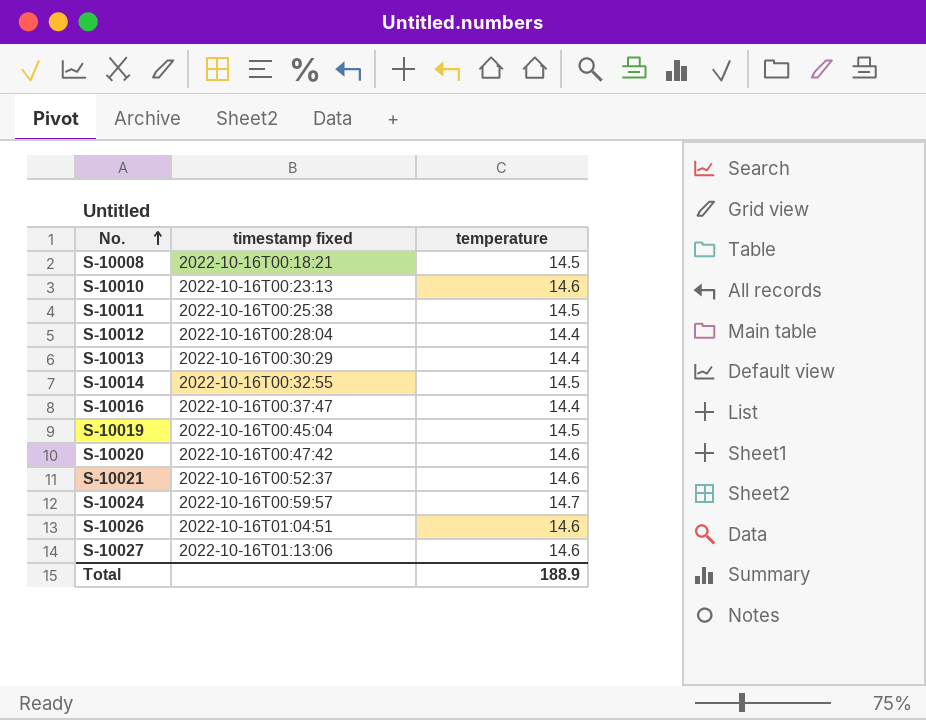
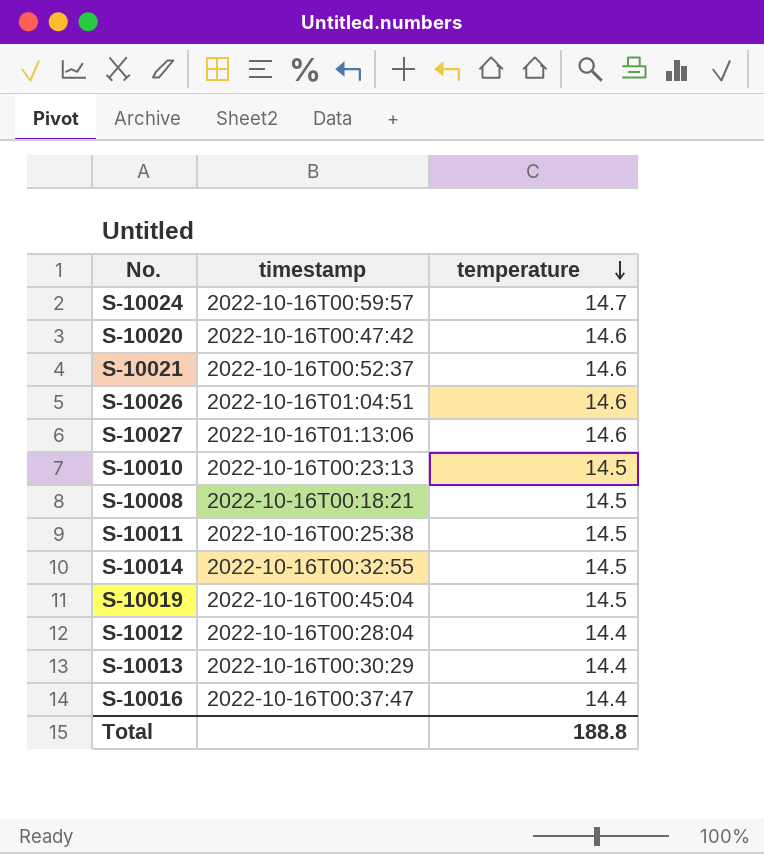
row order: No. ascending -> temperature descending
column name: timestamp fixed -> timestamp
S-10010 | temperature: 14.6 -> 14.5
Total | temperature: 188.9 -> 188.8

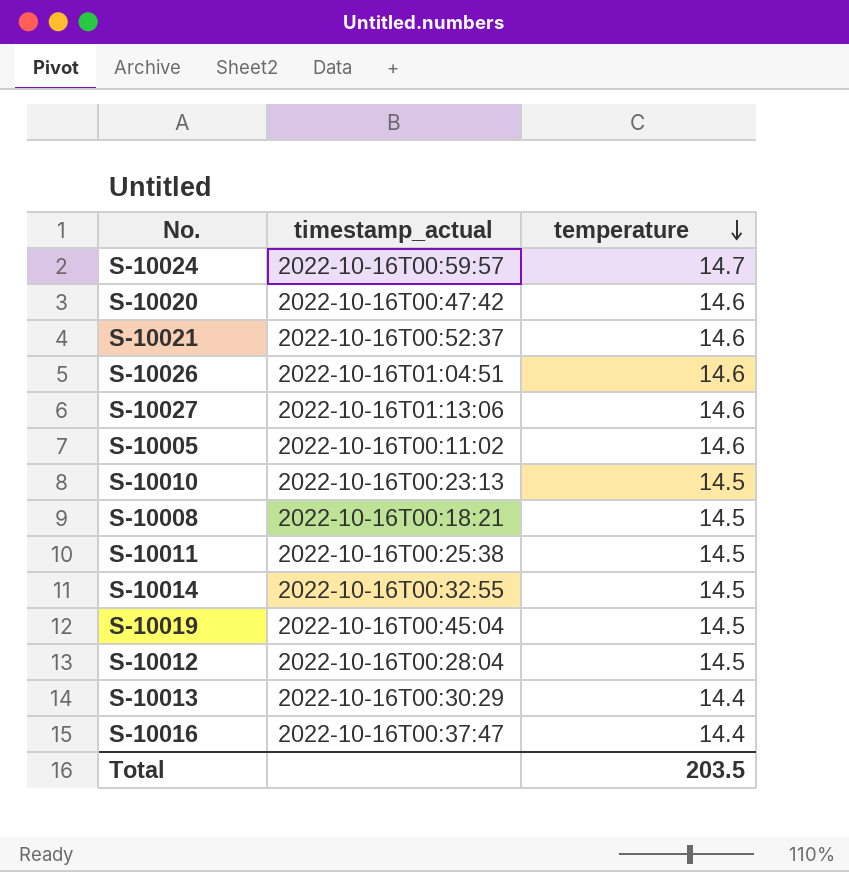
column name: timestamp -> timestamp_actual
row S-10005: none -> 2022-10-16T00:11:02 | 14.6
S-10012 | temperature: 14.4 -> 14.5
Total | temperature: 188.8 -> 203.5

